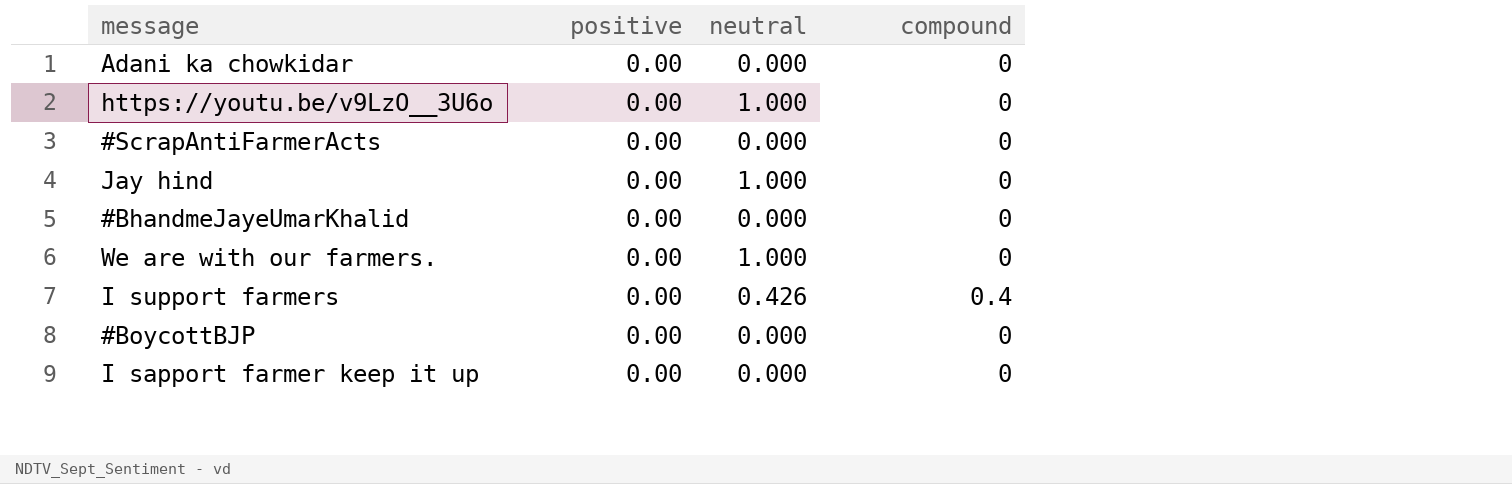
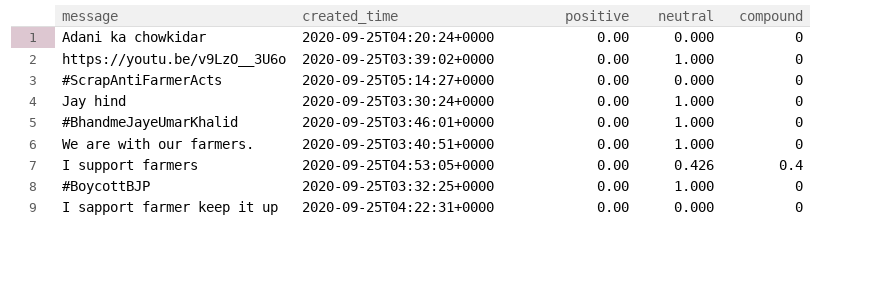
column created_time | position: none -> 2
#BhandmeJayeUmarKhalid | neutral: 0.000 -> 1.000
#BoycottBJP | neutral: 0.000 -> 1.000

